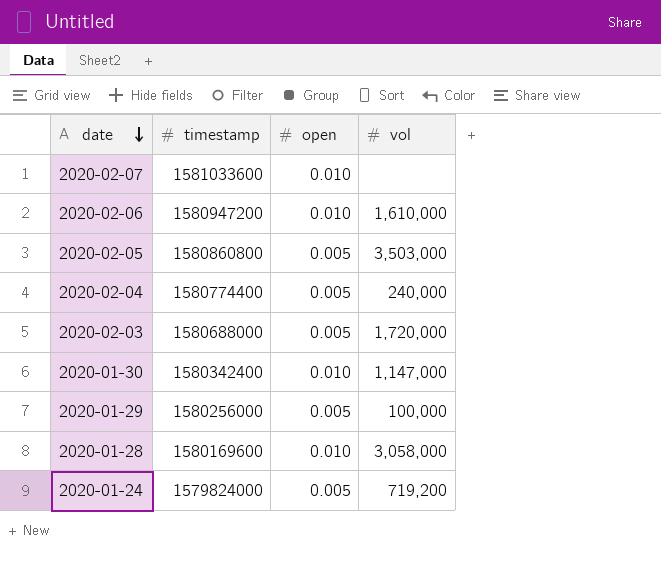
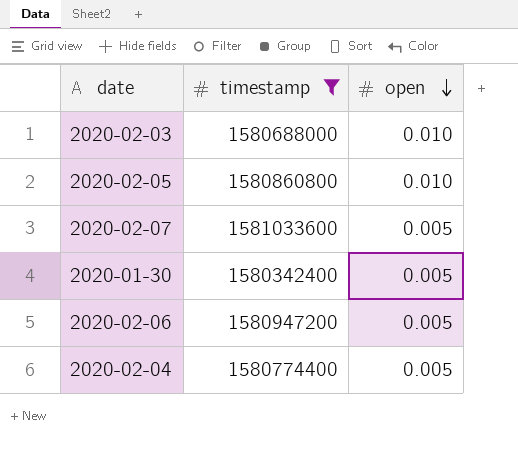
filter: none -> timestamp >= 1580342400
row order: date descending -> open descending
column vol | position: 4 -> none
2020-02-03 | open: 0.005 -> 0.010
2020-02-05 | open: 0.005 -> 0.010
2020-02-07 | open: 0.010 -> 0.005
2020-01-30 | open: 0.010 -> 0.005
2020-02-06 | open: 0.010 -> 0.005

